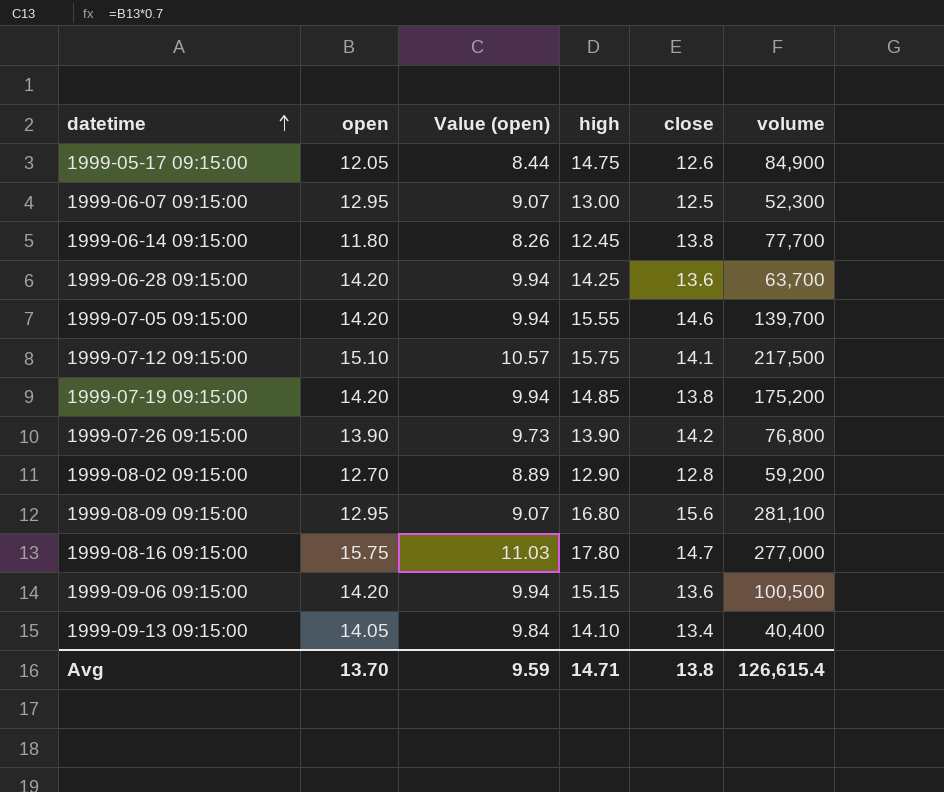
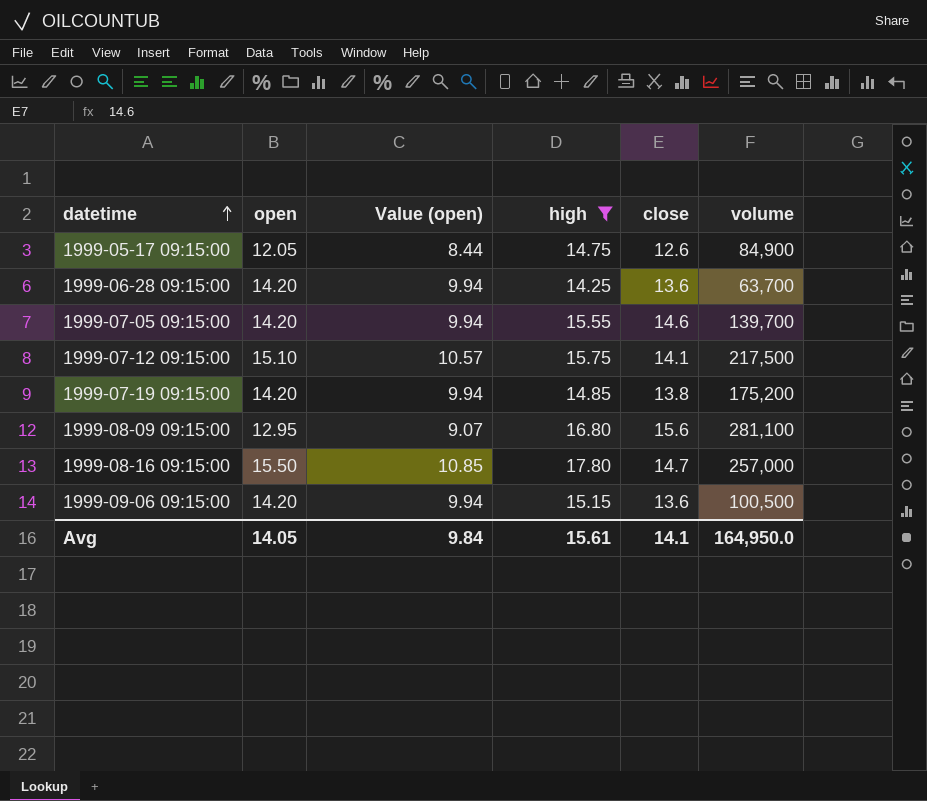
filter: none -> high >= 14.25
1999-08-16 09:15:00 | open: 15.75 -> 15.50
1999-08-16 09:15:00 | Value (open): 11.03 -> 10.85
1999-08-16 09:15:00 | volume: 277,000 -> 257,000
Avg | open: 13.70 -> 14.05
Avg | Value (open): 9.59 -> 9.84
Avg | high: 14.71 -> 15.61
Avg | close: 13.8 -> 14.1
Avg | volume: 126,615.4 -> 164,950.0

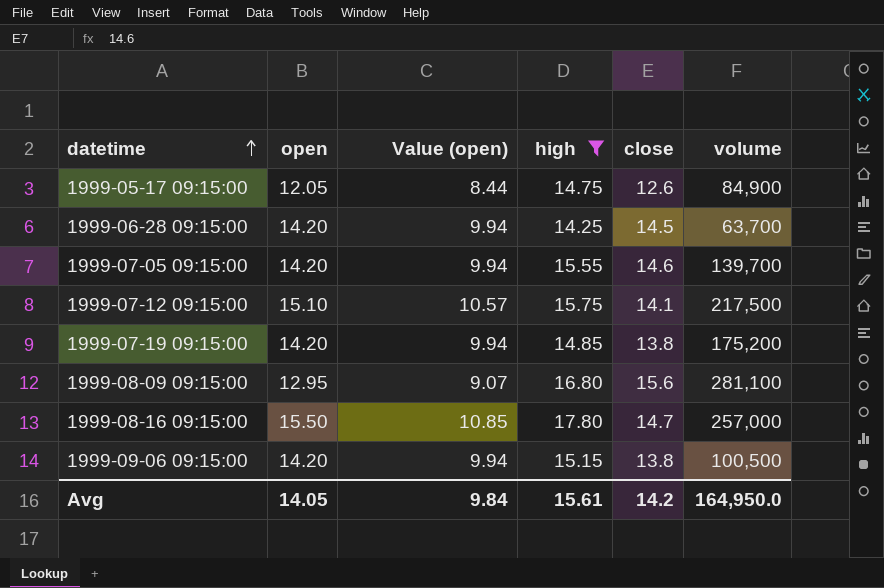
1999-06-28 09:15:00 | close: 13.6 -> 14.5
1999-09-06 09:15:00 | close: 13.6 -> 13.8
Avg | close: 14.1 -> 14.2

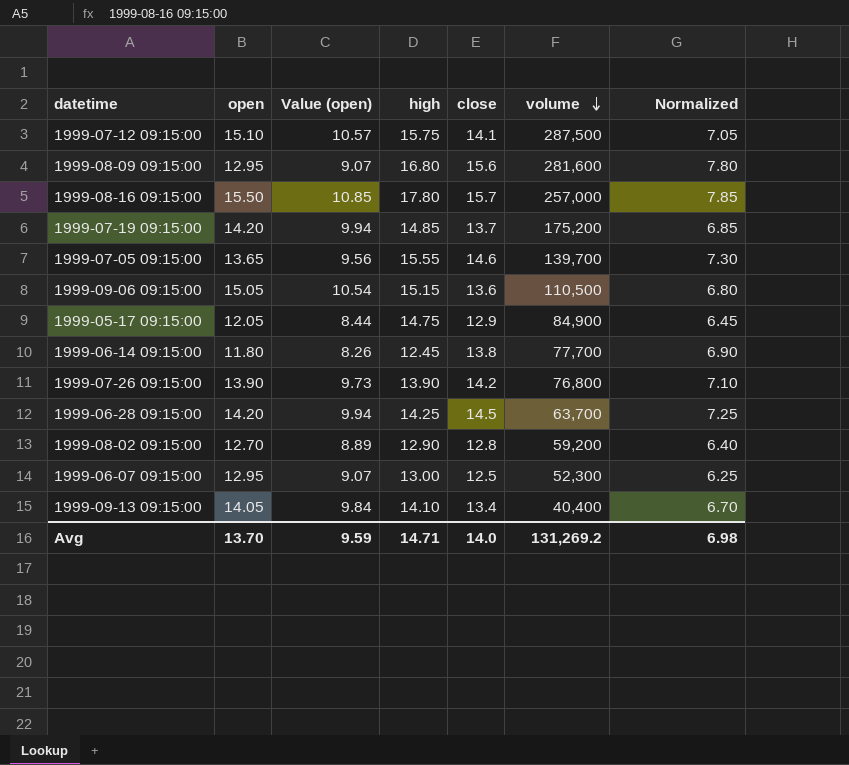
filter: high >= 14.25 -> none
row order: datetime ascending -> volume descending
column Normalized | formula: none -> [close] * 0.5
1999-07-12 09:15:00 | volume: 217,500 -> 287,500
1999-08-09 09:15:00 | volume: 281,100 -> 281,600
1999-08-16 09:15:00 | close: 14.7 -> 15.7
1999-07-19 09:15:00 | close: 13.8 -> 13.7
1999-07-05 09:15:00 | open: 14.20 -> 13.65
1999-07-05 09:15:00 | Value (open): 9.94 -> 9.56
1999-09-06 09:15:00 | open: 14.20 -> 15.05
1999-09-06 09:15:00 | Value (open): 9.94 -> 10.54
1999-09-06 09:15:00 | close: 13.8 -> 13.6
1999-09-06 09:15:00 | volume: 100,500 -> 110,500
1999-05-17 09:15:00 | close: 12.6 -> 12.9
Avg | open: 14.05 -> 13.70
Avg | Value (open): 9.84 -> 9.59
Avg | high: 15.61 -> 14.71
Avg | close: 14.2 -> 14.0
Avg | volume: 164,950.0 -> 131,269.2

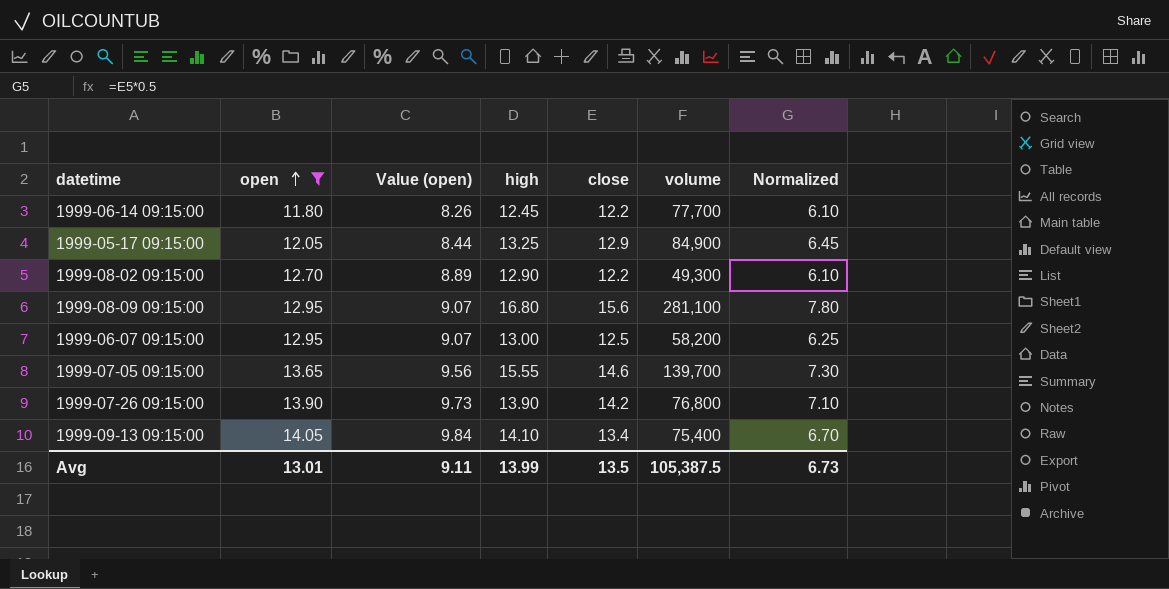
filter: none -> open <= 14.05
row order: volume descending -> open ascending
1999-06-14 09:15:00 | close: 13.8 -> 12.2
1999-06-14 09:15:00 | Normalized: 6.90 -> 6.10
1999-05-17 09:15:00 | high: 14.75 -> 13.25
1999-08-02 09:15:00 | close: 12.8 -> 12.2
1999-08-02 09:15:00 | volume: 59,200 -> 49,300
1999-08-02 09:15:00 | Normalized: 6.40 -> 6.10
1999-08-09 09:15:00 | volume: 281,600 -> 281,100
1999-06-07 09:15:00 | volume: 52,300 -> 58,200
1999-09-13 09:15:00 | volume: 40,400 -> 75,400
Avg | open: 13.70 -> 13.01
Avg | Value (open): 9.59 -> 9.11
Avg | high: 14.71 -> 13.99
Avg | close: 14.0 -> 13.5
Avg | volume: 131,269.2 -> 105,387.5
Avg | Normalized: 6.98 -> 6.73

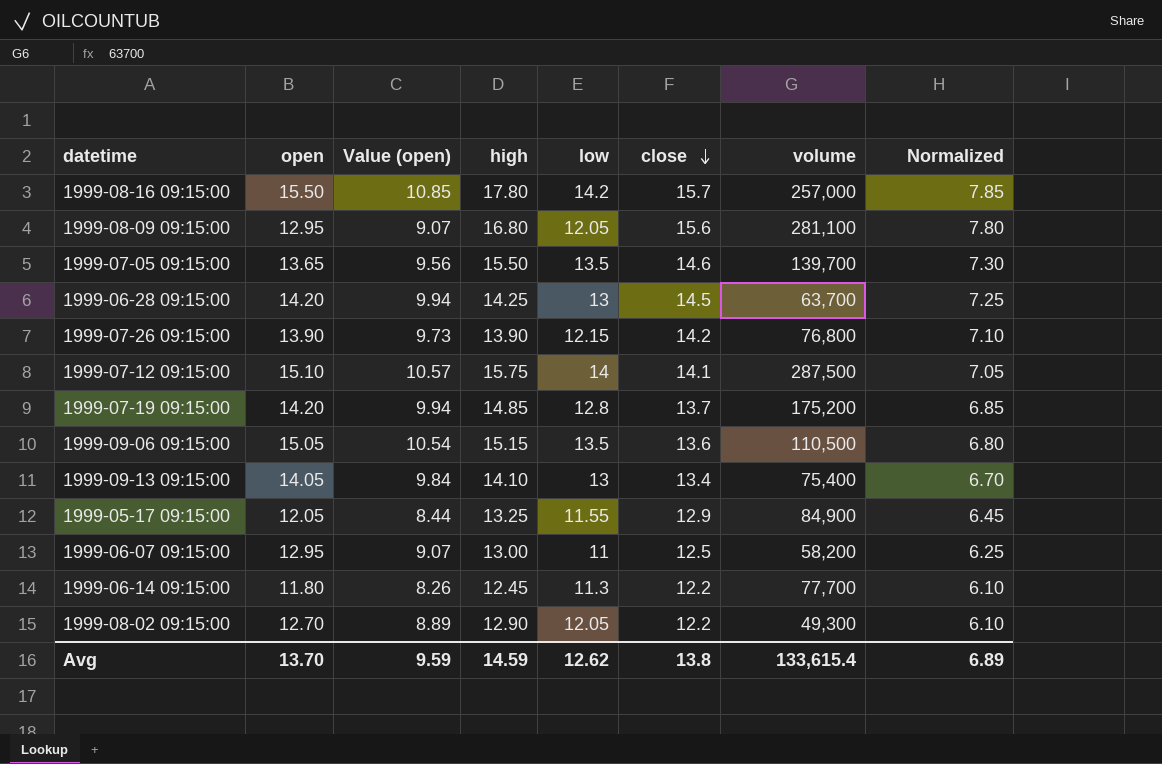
filter: open <= 14.05 -> none
row order: open ascending -> close descending
column low | position: none -> 5
1999-07-05 09:15:00 | high: 15.55 -> 15.50
Avg | open: 13.01 -> 13.70
Avg | Value (open): 9.11 -> 9.59
Avg | high: 13.99 -> 14.59
Avg | close: 13.5 -> 13.8
Avg | volume: 105,387.5 -> 133,615.4
Avg | Normalized: 6.73 -> 6.89

